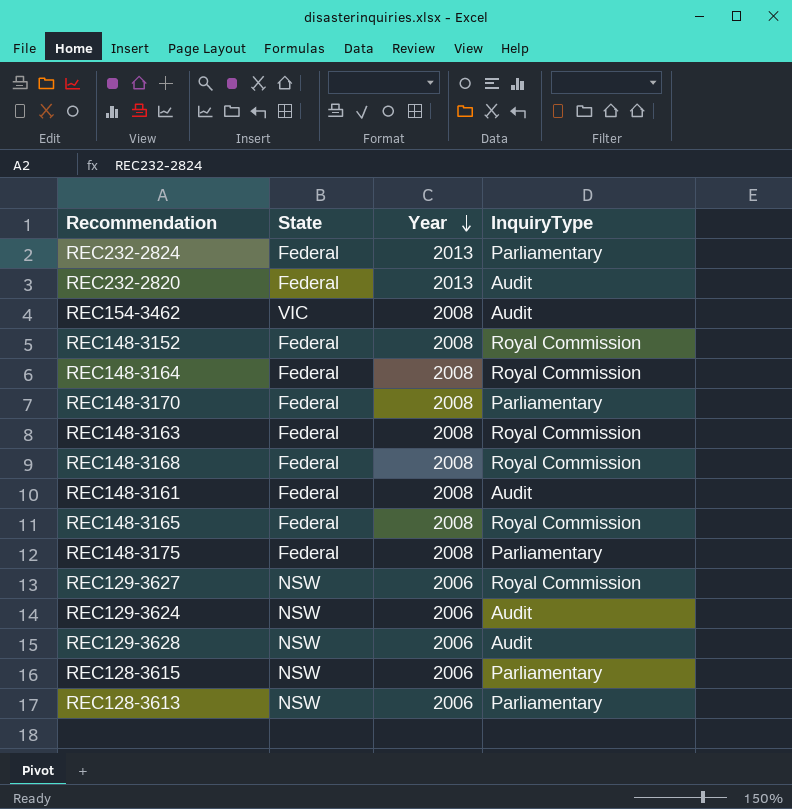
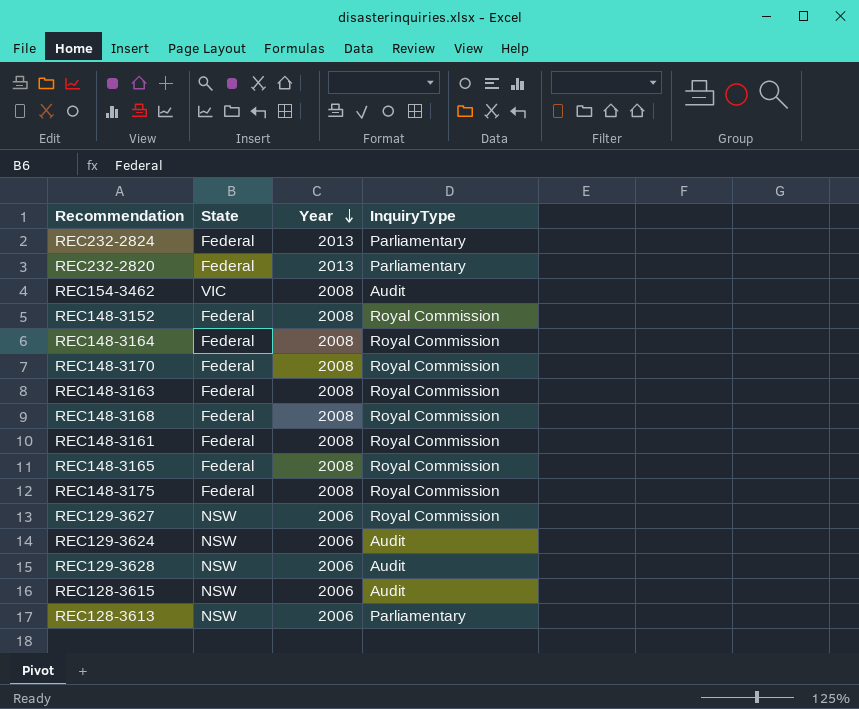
REC232-2820 | InquiryType: Audit -> Parliamentary
REC148-3170 | InquiryType: Parliamentary -> Royal Commission
REC148-3161 | InquiryType: Audit -> Royal Commission
REC148-3175 | InquiryType: Parliamentary -> Royal Commission
REC128-3615 | InquiryType: Parliamentary -> Audit

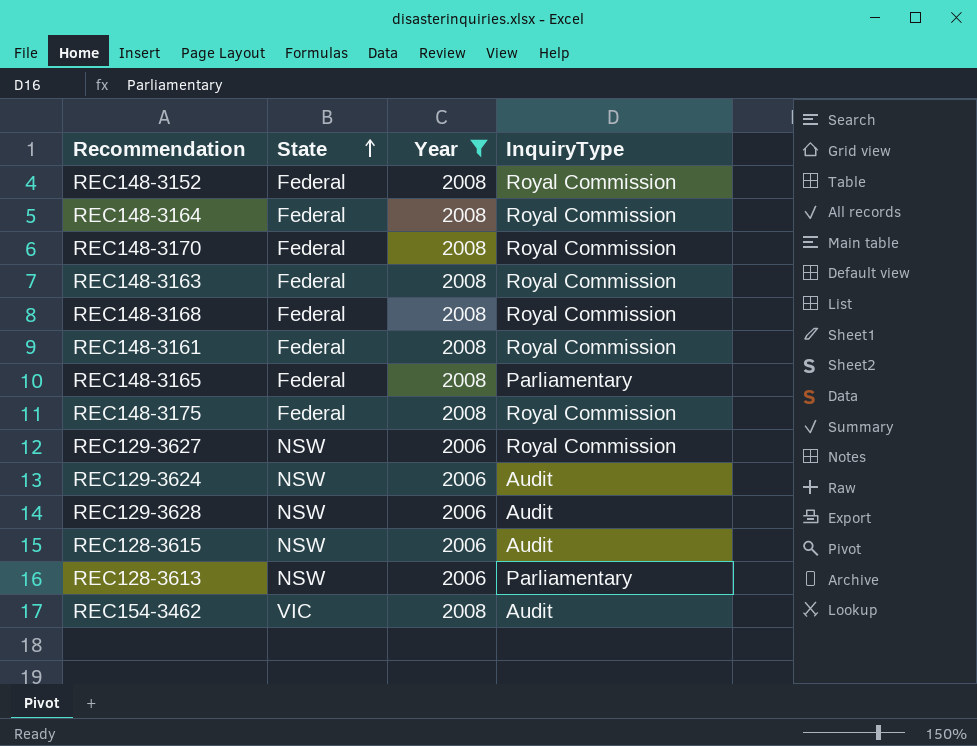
filter: none -> Year != 2013
row order: Year descending -> State ascending
REC148-3165 | InquiryType: Royal Commission -> Parliamentary

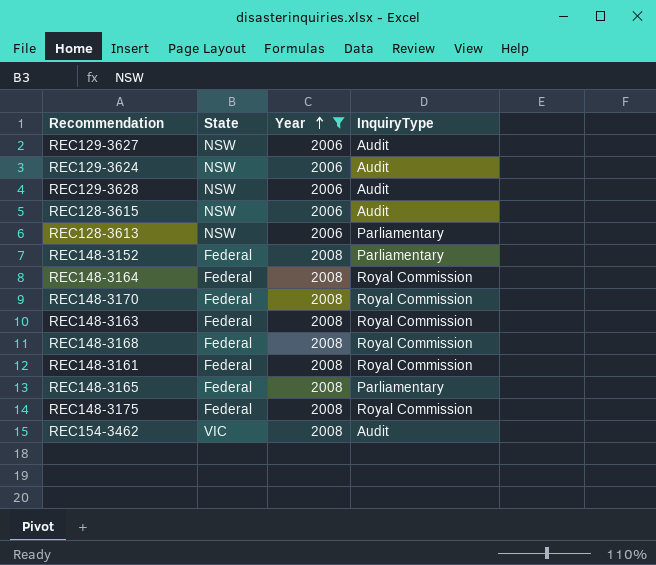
row order: State ascending -> Year ascending
REC129-3627 | InquiryType: Royal Commission -> Audit
REC148-3152 | InquiryType: Royal Commission -> Parliamentary

